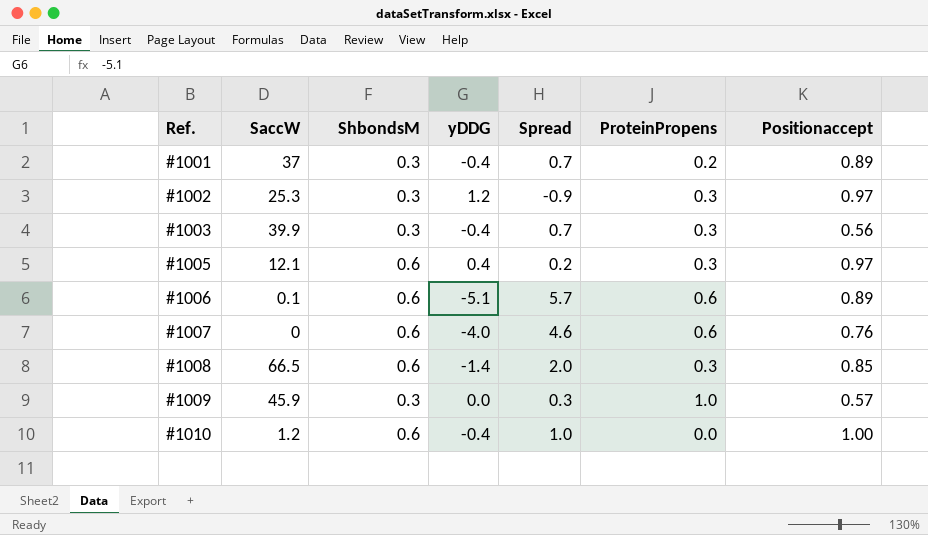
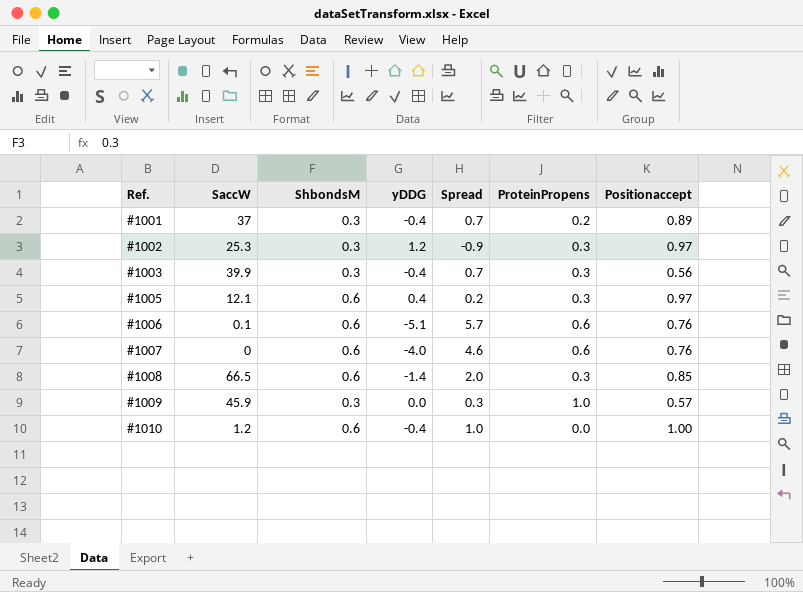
#1006 | Positionaccept: 0.89 -> 0.76

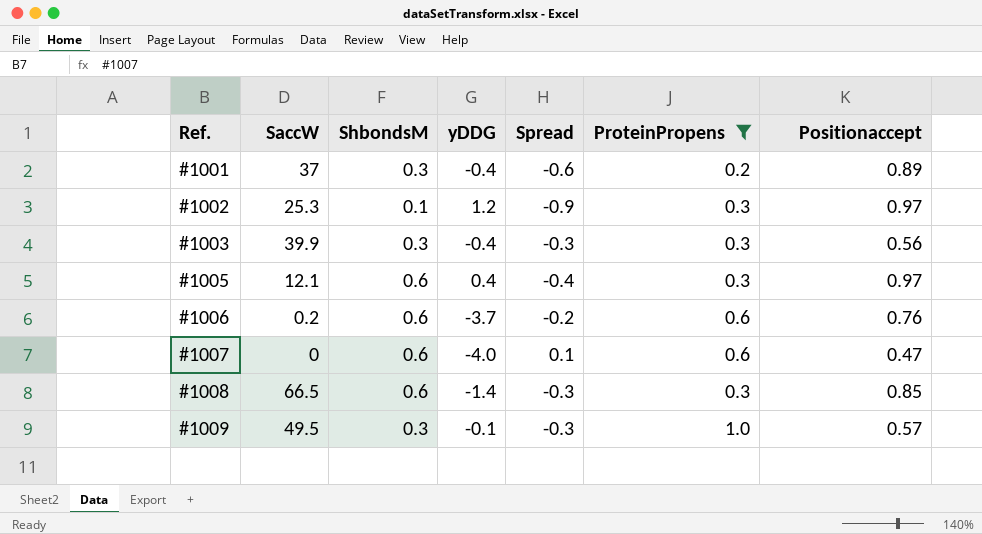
filter: none -> ProteinPropens != 0.0
column Spread | formula: [ShbondsM] - [yDDG] -> [ShbondsM] - [Positionaccept]
#1002 | ShbondsM: 0.3 -> 0.1
#1006 | SaccW: 0.1 -> 0.2
#1006 | yDDG: -5.1 -> -3.7
#1007 | Positionaccept: 0.76 -> 0.47
#1009 | SaccW: 45.9 -> 49.5
#1009 | yDDG: 0.0 -> -0.1

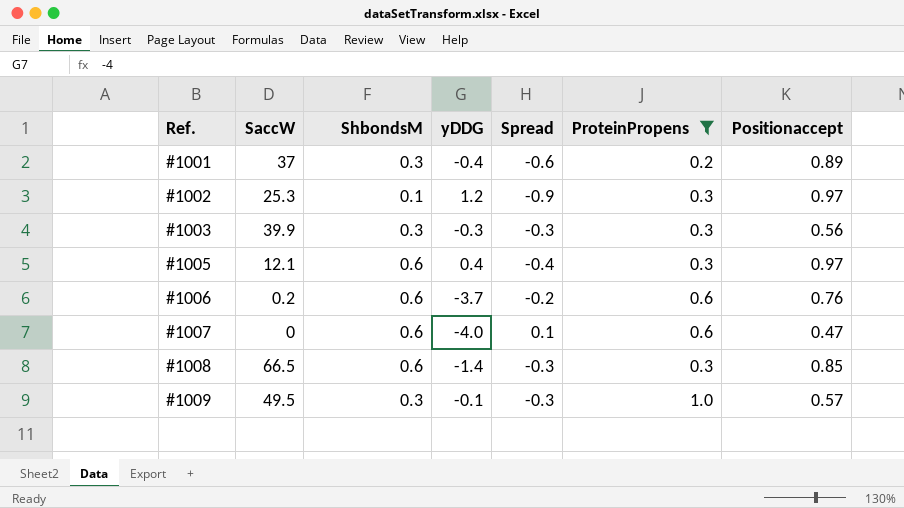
#1003 | yDDG: -0.4 -> -0.3

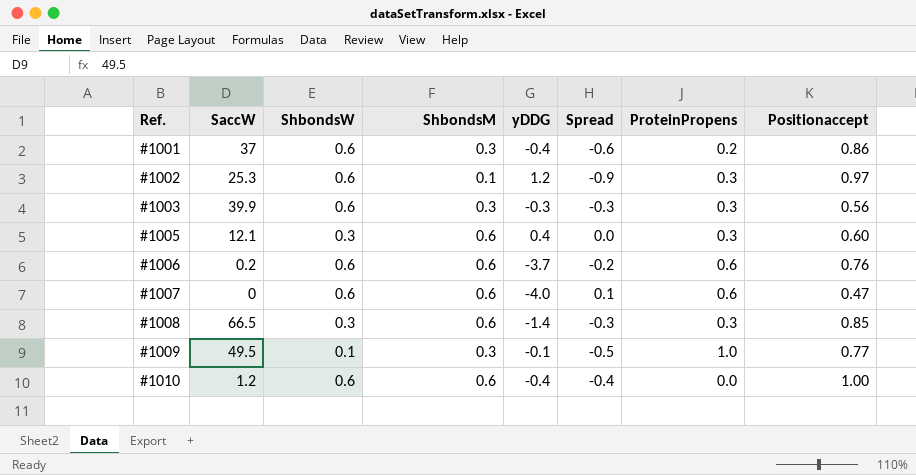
filter: ProteinPropens != 0.0 -> none
column ShbondsW | position: none -> 3
#1001 | Positionaccept: 0.89 -> 0.86
#1005 | Spread: -0.4 -> 0.0
#1005 | Positionaccept: 0.97 -> 0.60
#1009 | Spread: -0.3 -> -0.5
#1009 | Positionaccept: 0.57 -> 0.77

